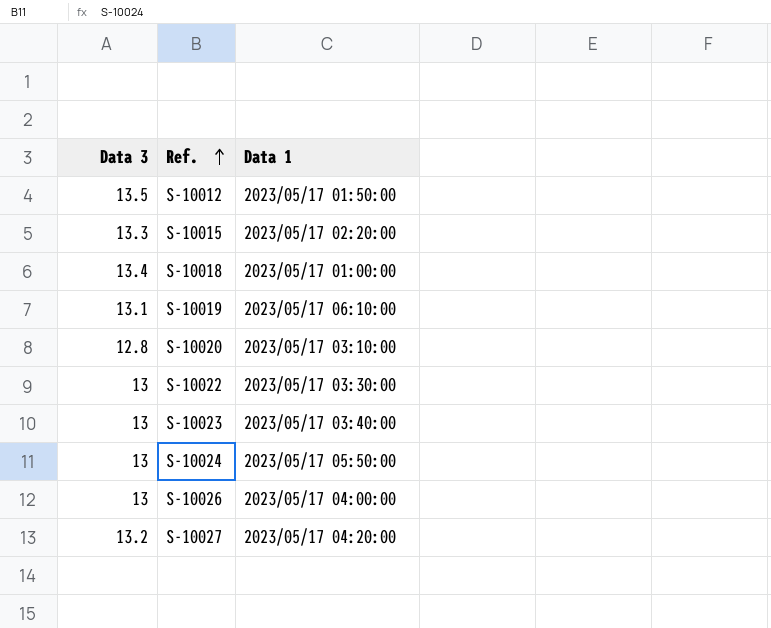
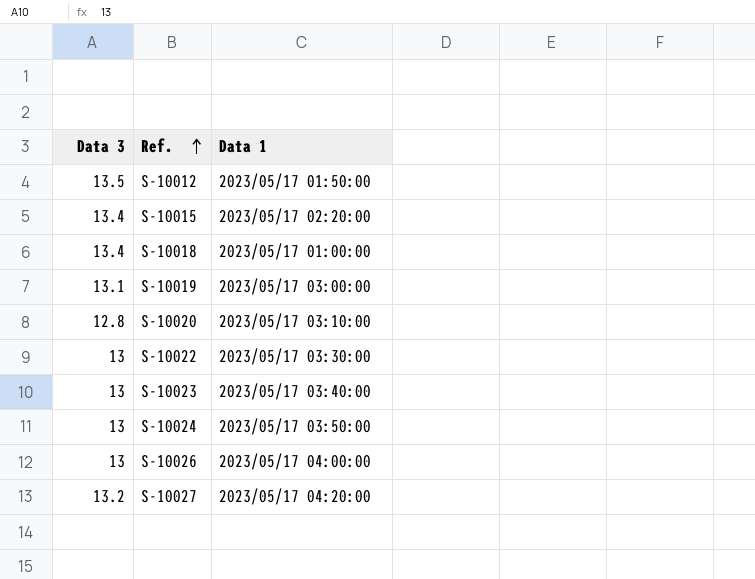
S-10015 | Data 3: 13.3 -> 13.4
S-10019 | Data 1: 2023/05/17 06:10:00 -> 2023/05/17 03:00:00
S-10024 | Data 1: 2023/05/17 05:50:00 -> 2023/05/17 03:50:00

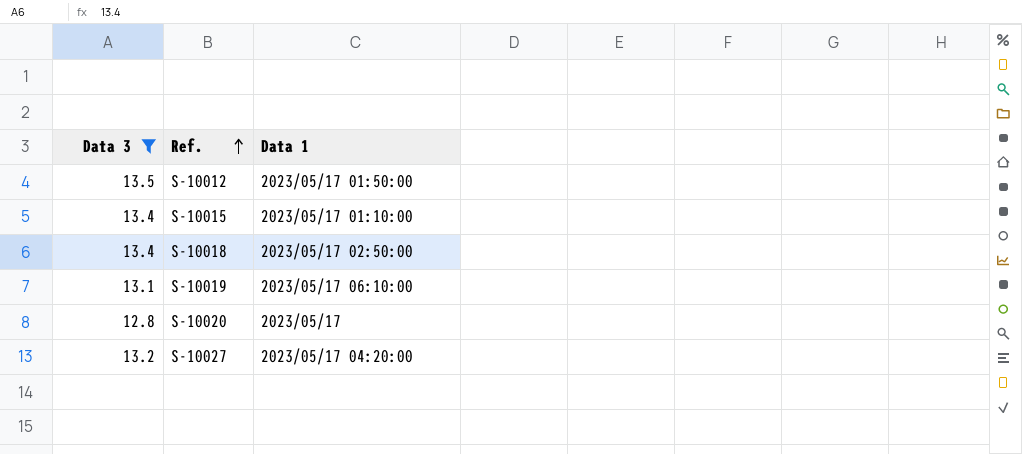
filter: none -> Data 3 != 13
S-10015 | Data 1: 2023/05/17 02:20:00 -> 2023/05/17 01:10:00
S-10018 | Data 1: 2023/05/17 01:00:00 -> 2023/05/17 02:50:00
S-10019 | Data 1: 2023/05/17 03:00:00 -> 2023/05/17 06:10:00
S-10020 | Data 1: 2023/05/17 03:10:00 -> 2023/05/17

